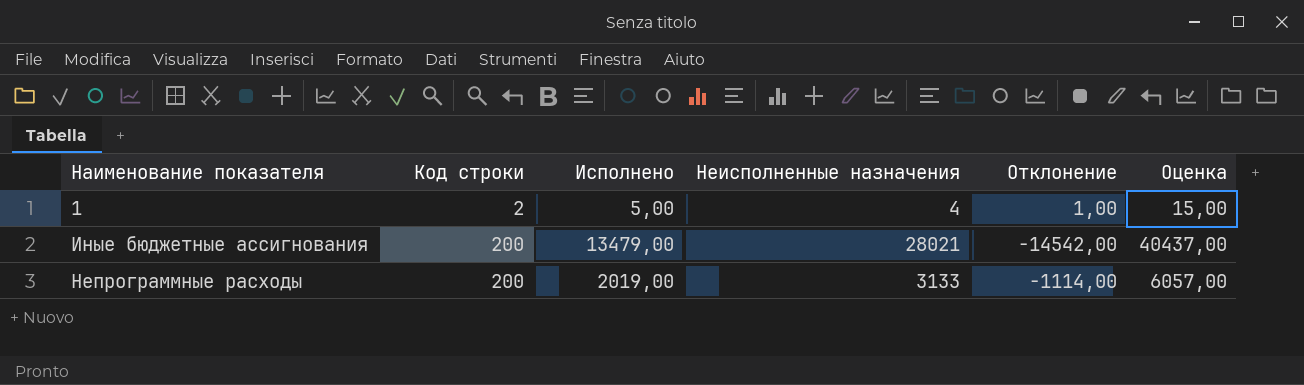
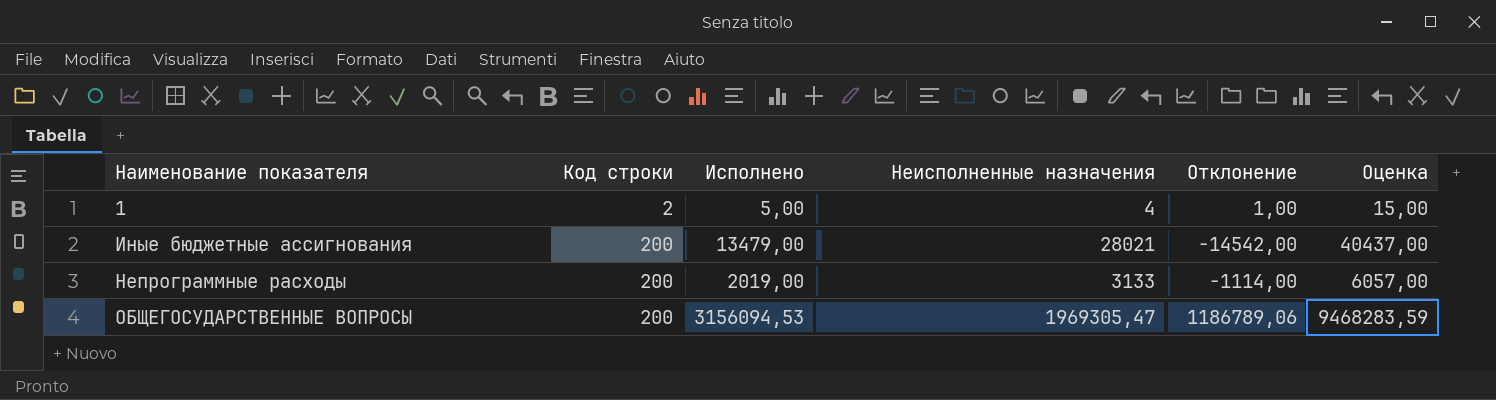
row ОБЩЕГОСУДАРСТВЕННЫЕ ВОПРОСЫ: none -> 200 | 3156094,53 | 1969305,47 | 1186789,06 | 9468283,59

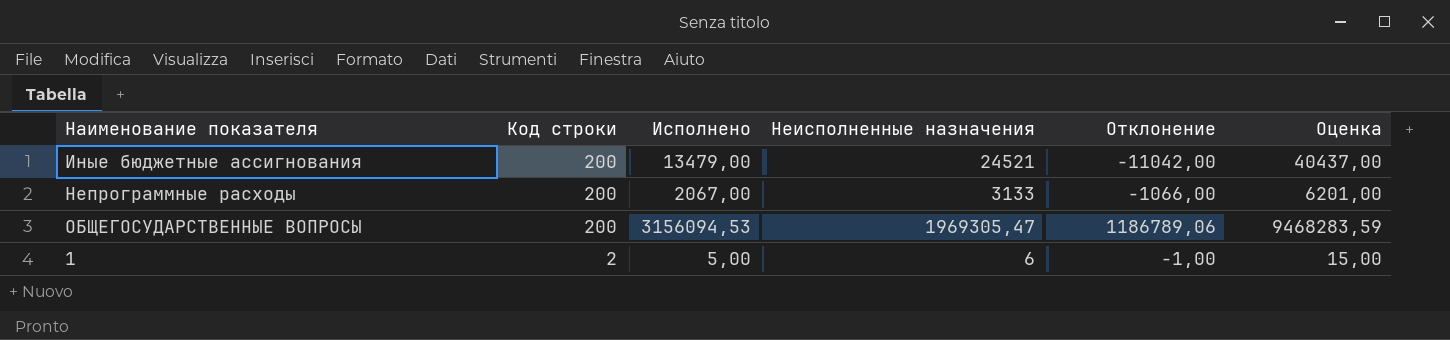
row order: Наименование показателя ascending -> Код строки descending
Иные бюджетные ассигнования | Неисполненные назначения: 28021 -> 24521
Иные бюджетные ассигнования | Отклонение: -14542,00 -> -11042,00
Непрограммные расходы | Исполнено: 2019,00 -> 2067,00
Непрограммные расходы | Отклонение: -1114,00 -> -1066,00
Непрограммные расходы | Оценка: 6057,00 -> 6201,00
1 | Неисполненные назначения: 4 -> 6
1 | Отклонение: 1,00 -> -1,00

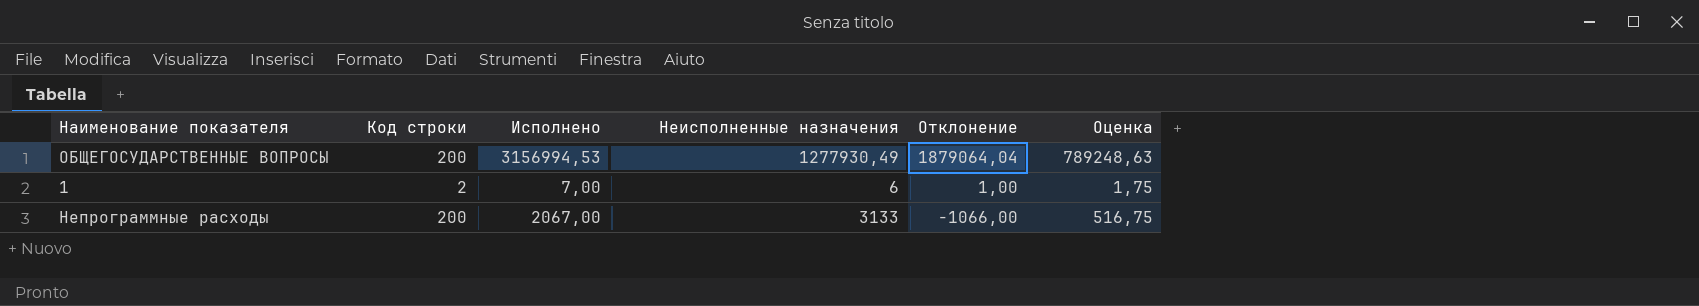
row order: Код строки descending -> Отклонение descending
column Оценка | formula: [Исполнено] * 3 -> [Исполнено] * 0,25
row Иные бюджетные ассигнования: 200 | 13479,00 | 24521 | -11042,00 | 40437,00 -> none
ОБЩЕГОСУДАРСТВЕННЫЕ ВОПРОСЫ | Исполнено: 3156094,53 -> 3156994,53
ОБЩЕГОСУДАРСТВЕННЫЕ ВОПРОСЫ | Неисполненные назначения: 1969305,47 -> 1277930,49
ОБЩЕГОСУДАРСТВЕННЫЕ ВОПРОСЫ | Отклонение: 1186789,06 -> 1879064,04
1 | Исполнено: 5,00 -> 7,00
1 | Отклонение: -1,00 -> 1,00

